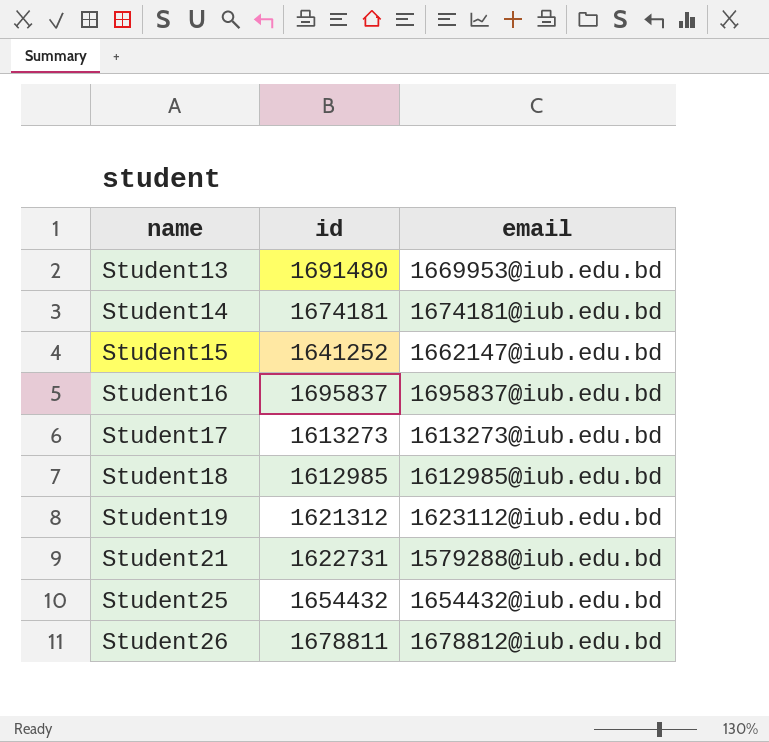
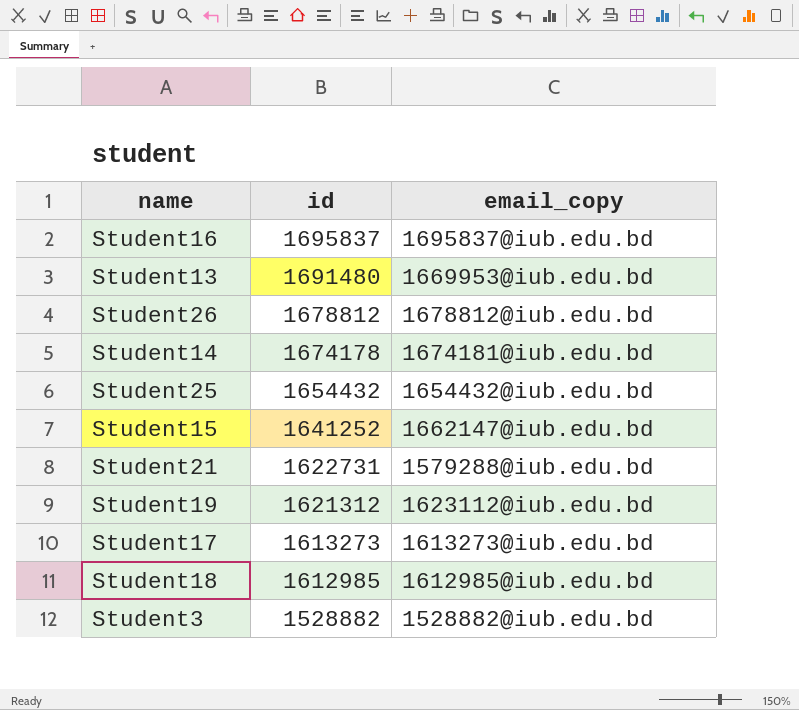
row order: name ascending -> id descending
column name: email -> email_copy
Student26 | id: 1678811 -> 1678812
Student14 | id: 1674181 -> 1674178
row Student3: none -> 1528882 | 1528882@iub.edu.bd

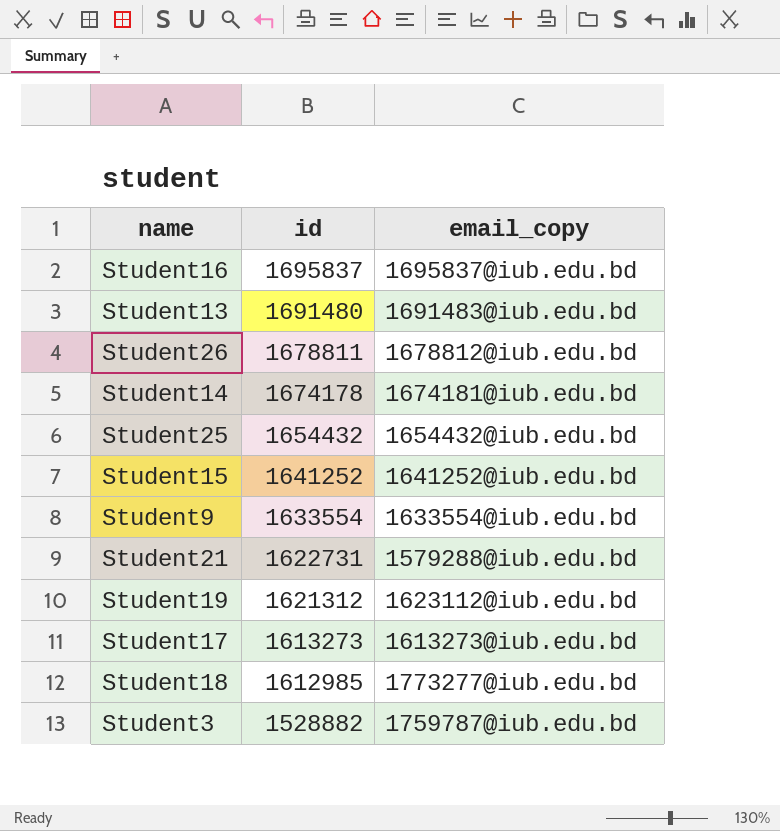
Student13 | email_copy: 1669953@iub.edu.bd -> 1691483@iub.edu.bd
Student26 | id: 1678812 -> 1678811
Student15 | email_copy: 1662147@iub.edu.bd -> 1641252@iub.edu.bd
row Student9: none -> 1633554 | 1633554@iub.edu.bd
Student18 | email_copy: 1612985@iub.edu.bd -> 1773277@iub.edu.bd
Student3 | email_copy: 1528882@iub.edu.bd -> 1759787@iub.edu.bd

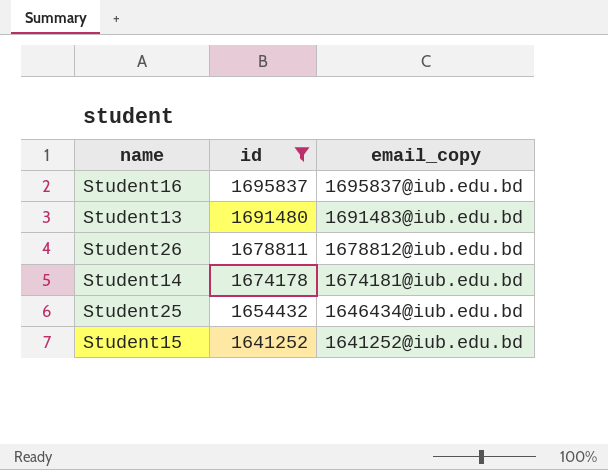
filter: none -> id >= 1641252
Student25 | email_copy: 1654432@iub.edu.bd -> 1646434@iub.edu.bd

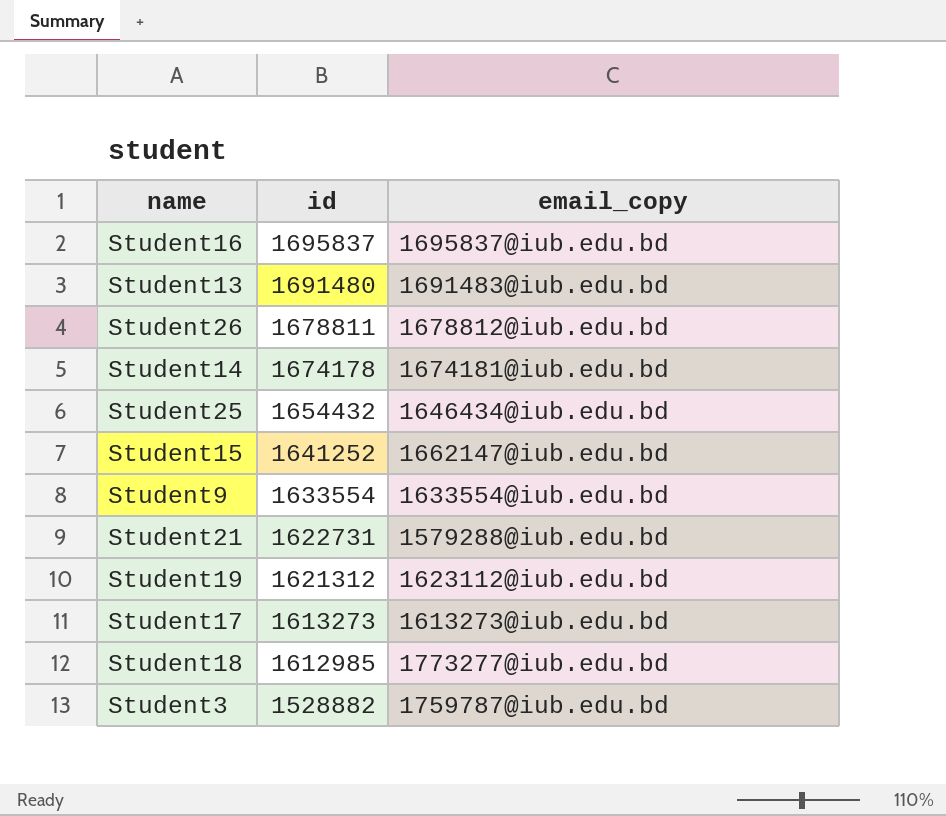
filter: id >= 1641252 -> none
Student15 | email_copy: 1641252@iub.edu.bd -> 1662147@iub.edu.bd

